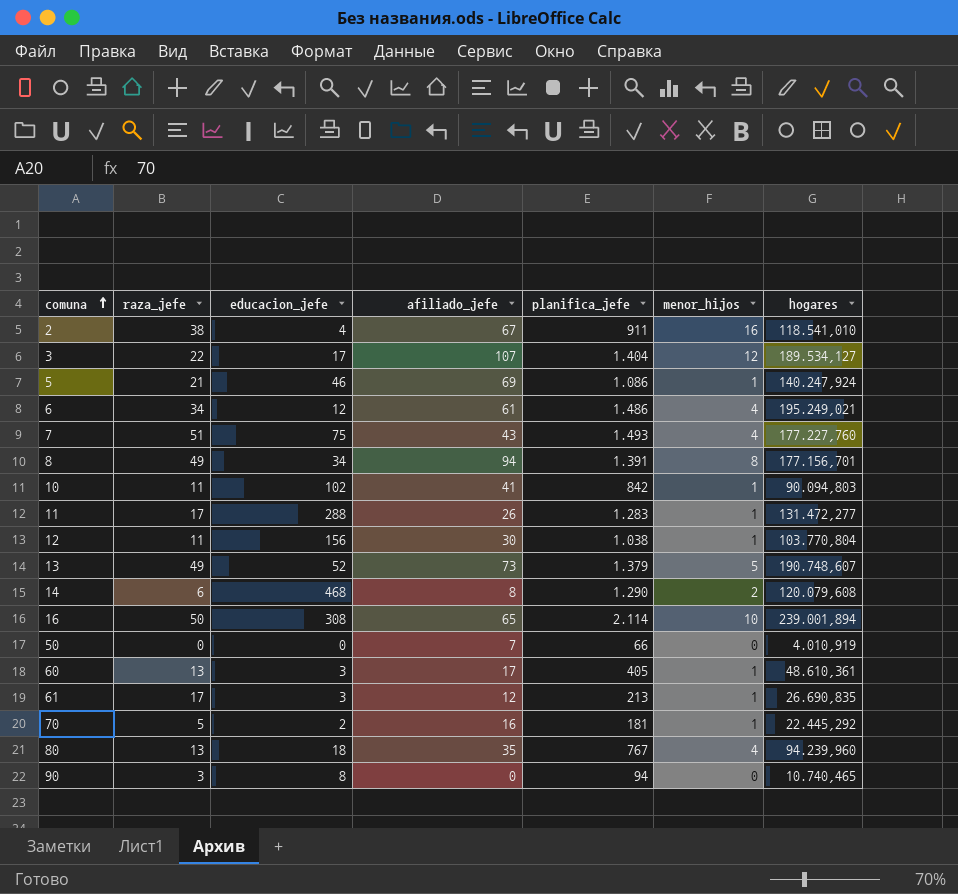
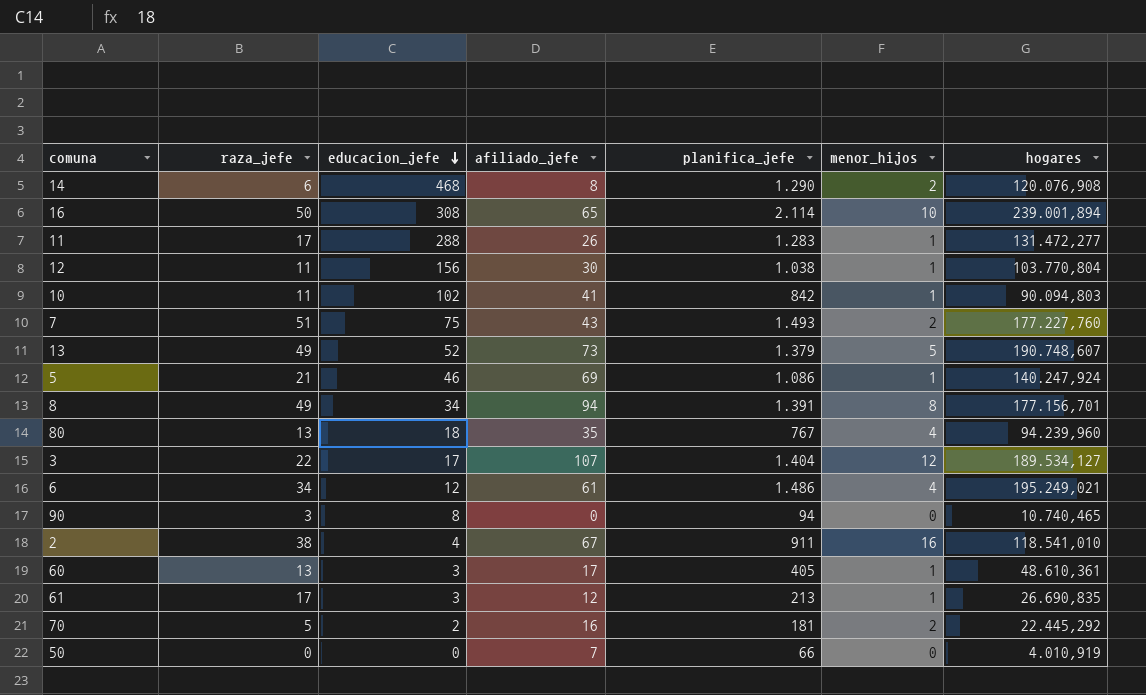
row order: comuna ascending -> educacion_jefe descending
14 | hogares: 120.079,608 -> 120.076,908
7 | menor_hijos: 4 -> 2
70 | menor_hijos: 1 -> 2

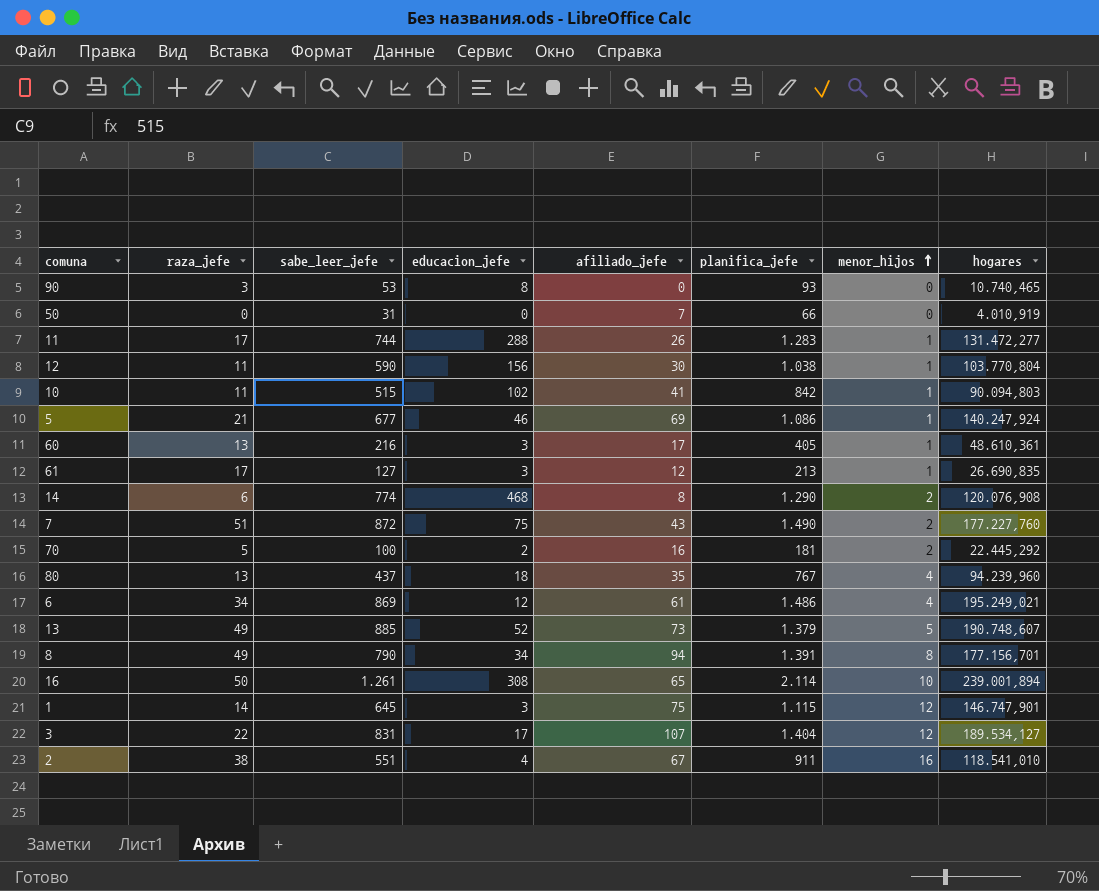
row order: educacion_jefe descending -> menor_hijos ascending
column sabe_leer_jefe | position: none -> 3
90 | planifica_jefe: 94 -> 93
7 | planifica_jefe: 1.493 -> 1.490
row 1: none -> 14 | 645 | 3 | 75 | 1.115 | 12 | 146.747,901

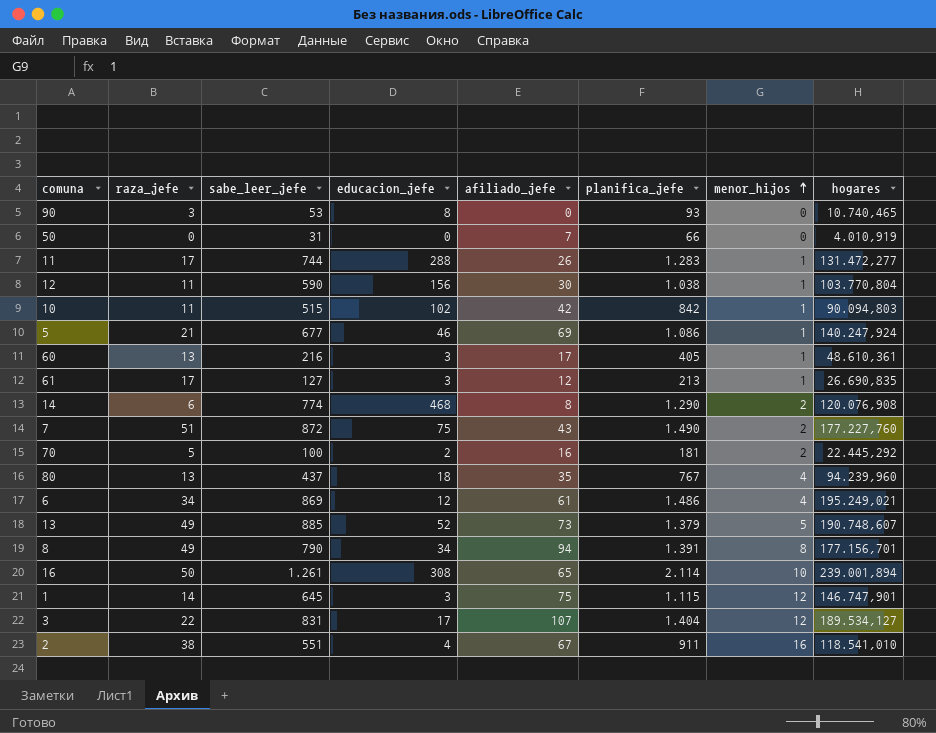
10 | afiliado_jefe: 41 -> 42

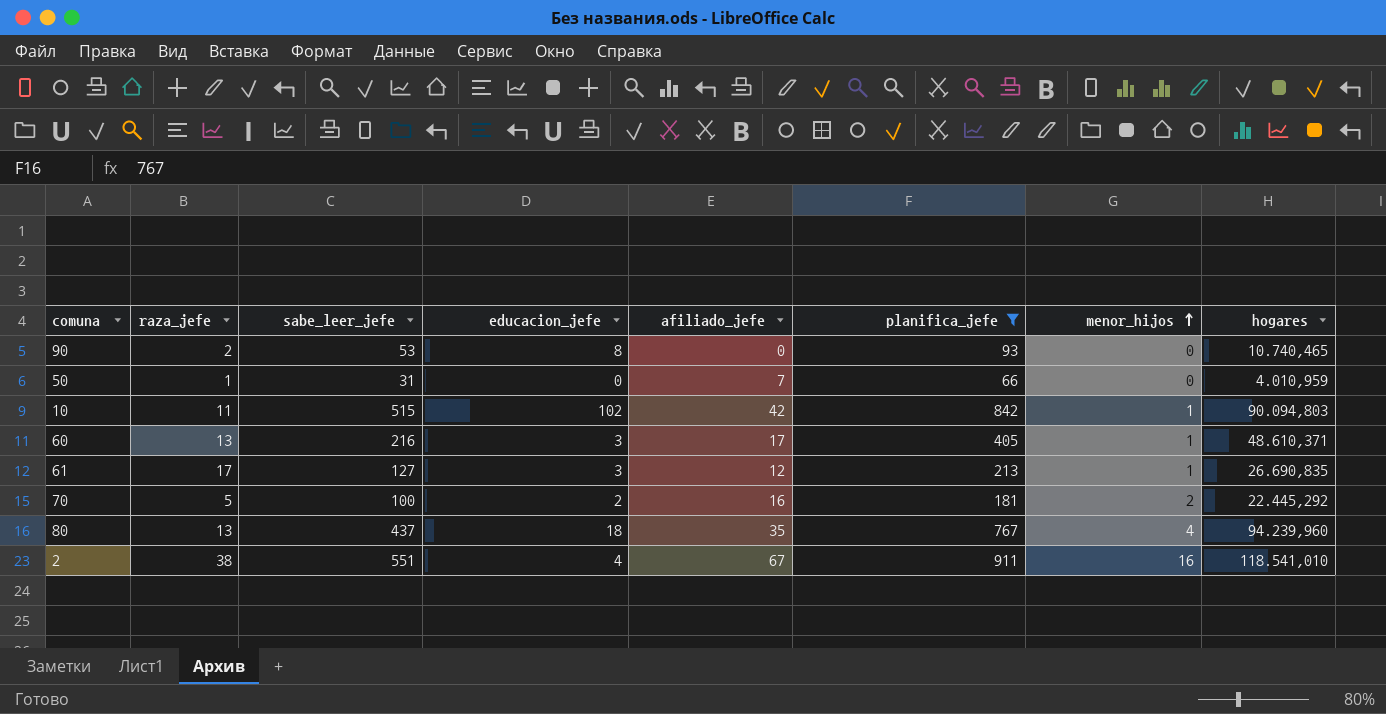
filter: none -> planifica_jefe <= 911
90 | raza_jefe: 3 -> 2
50 | raza_jefe: 0 -> 1
50 | hogares: 4.010,919 -> 4.010,959
60 | hogares: 48.610,361 -> 48.610,371

